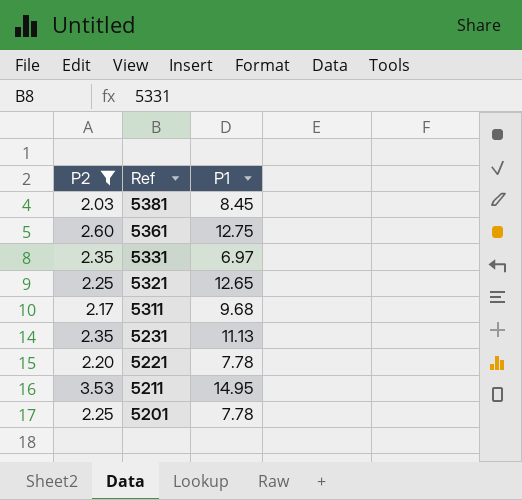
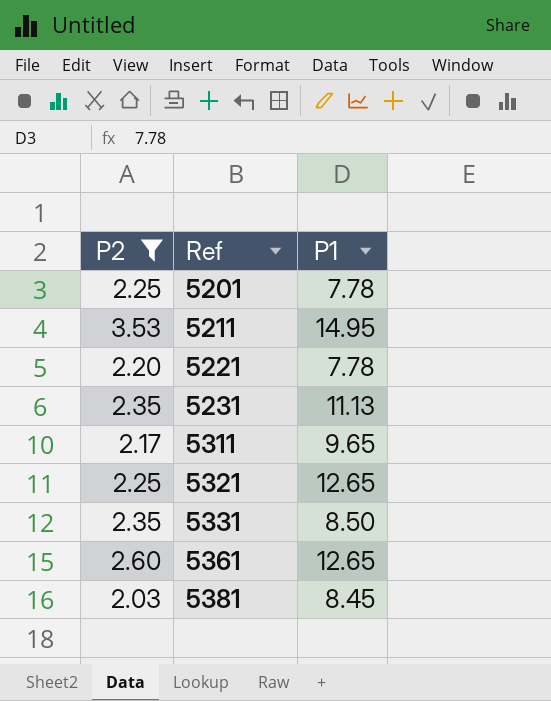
row order: Ref descending -> Ref ascending
5311 | P1: 9.68 -> 9.65
5331 | P1: 6.97 -> 8.50
5361 | P1: 12.75 -> 12.65

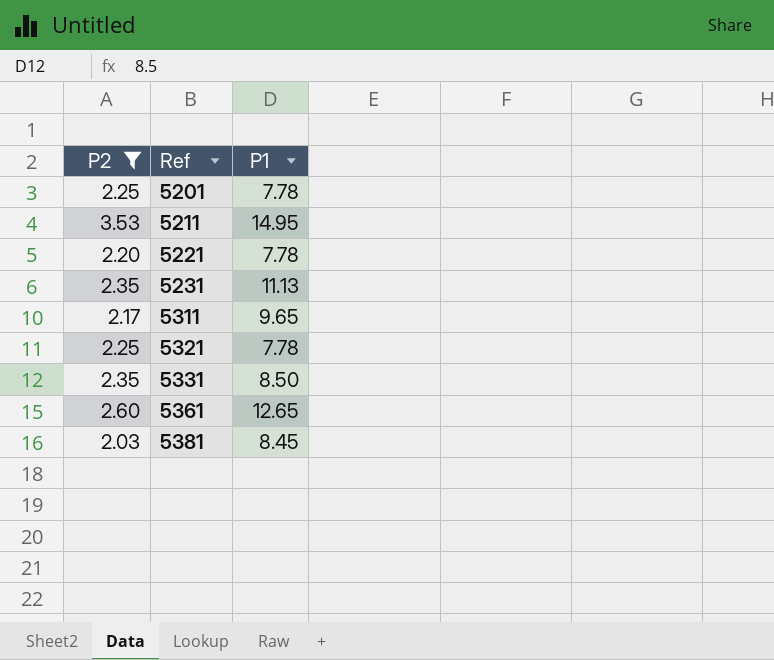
5321 | P1: 12.65 -> 7.78

